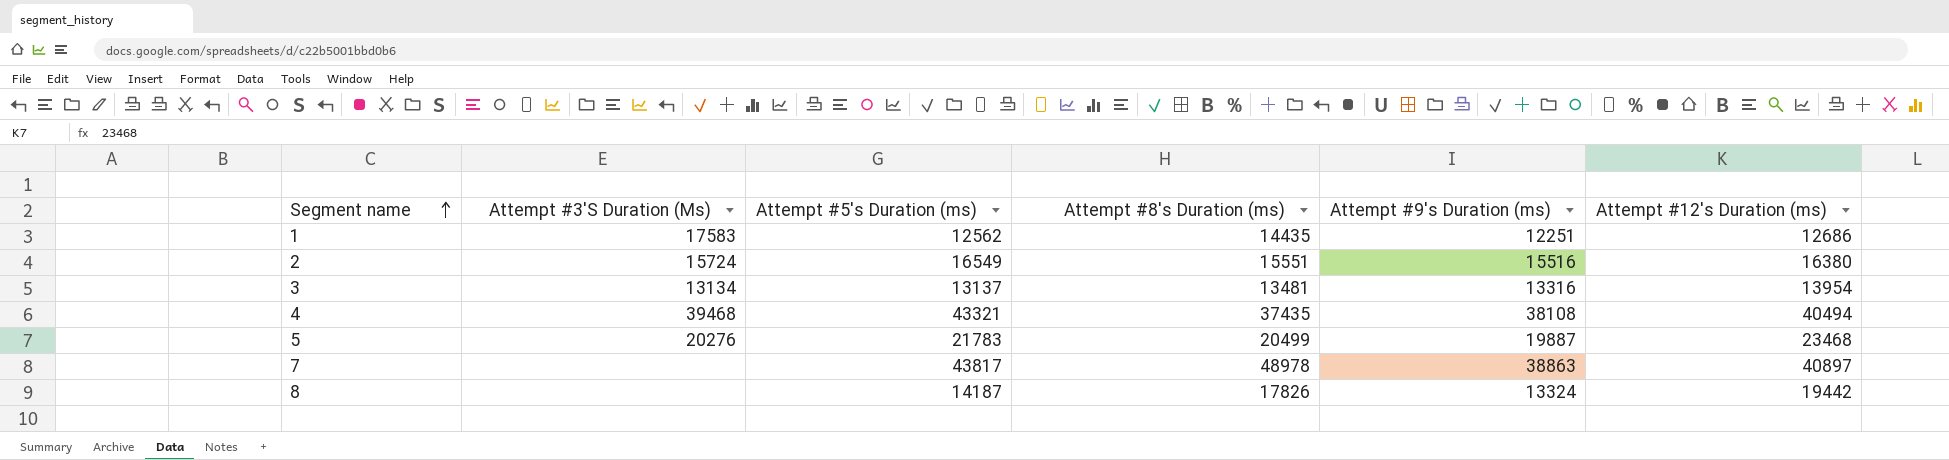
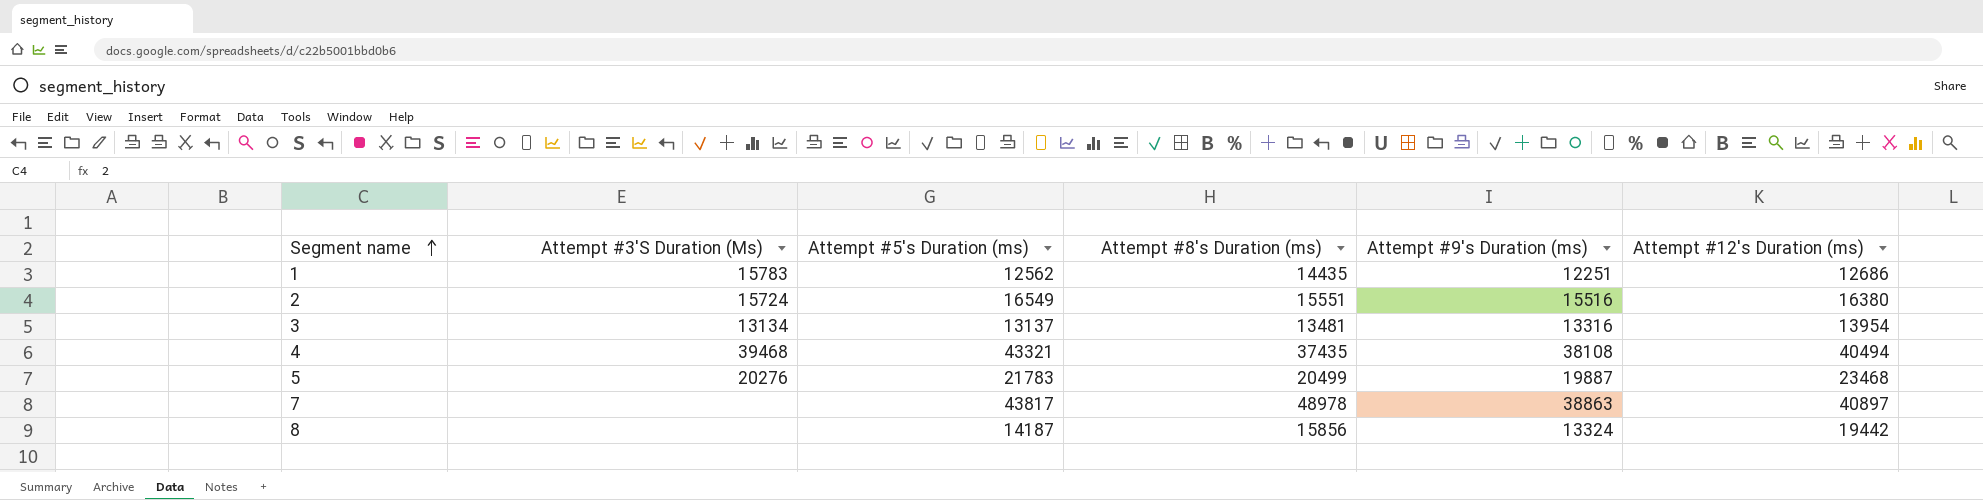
1 | Attempt #3'S Duration (Ms): 17583 -> 15783
8 | Attempt #8's Duration (ms): 17826 -> 15856

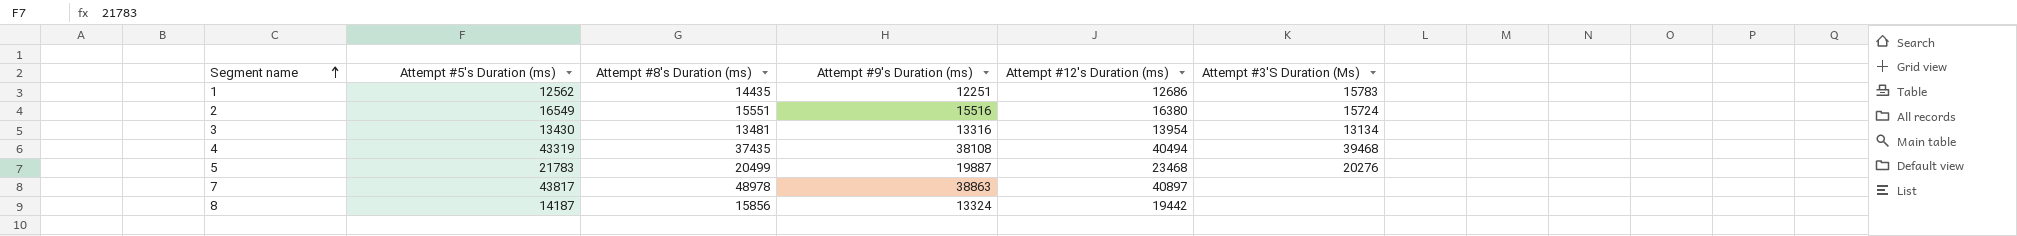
column Attempt #3'S Duration (Ms) | position: 2 -> 6
3 | Attempt #5's Duration (ms): 13137 -> 13430
4 | Attempt #5's Duration (ms): 43321 -> 43319

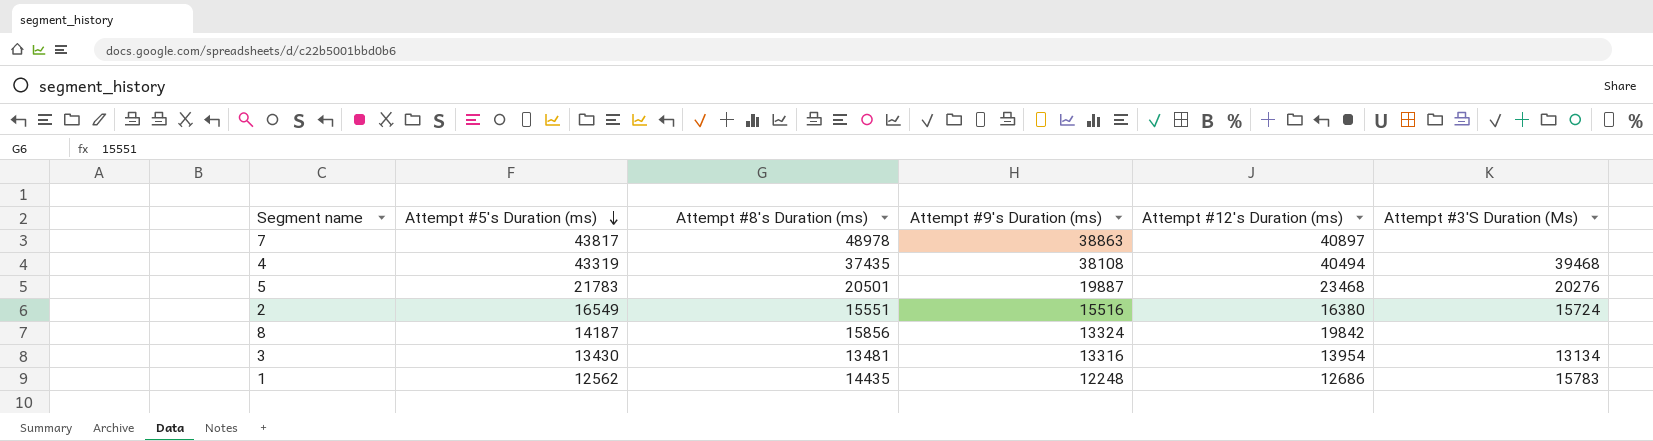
row order: Segment name ascending -> Attempt #5's Duration (ms) descending
5 | Attempt #8's Duration (ms): 20499 -> 20501
8 | Attempt #12's Duration (ms): 19442 -> 19842
1 | Attempt #9's Duration (ms): 12251 -> 12248

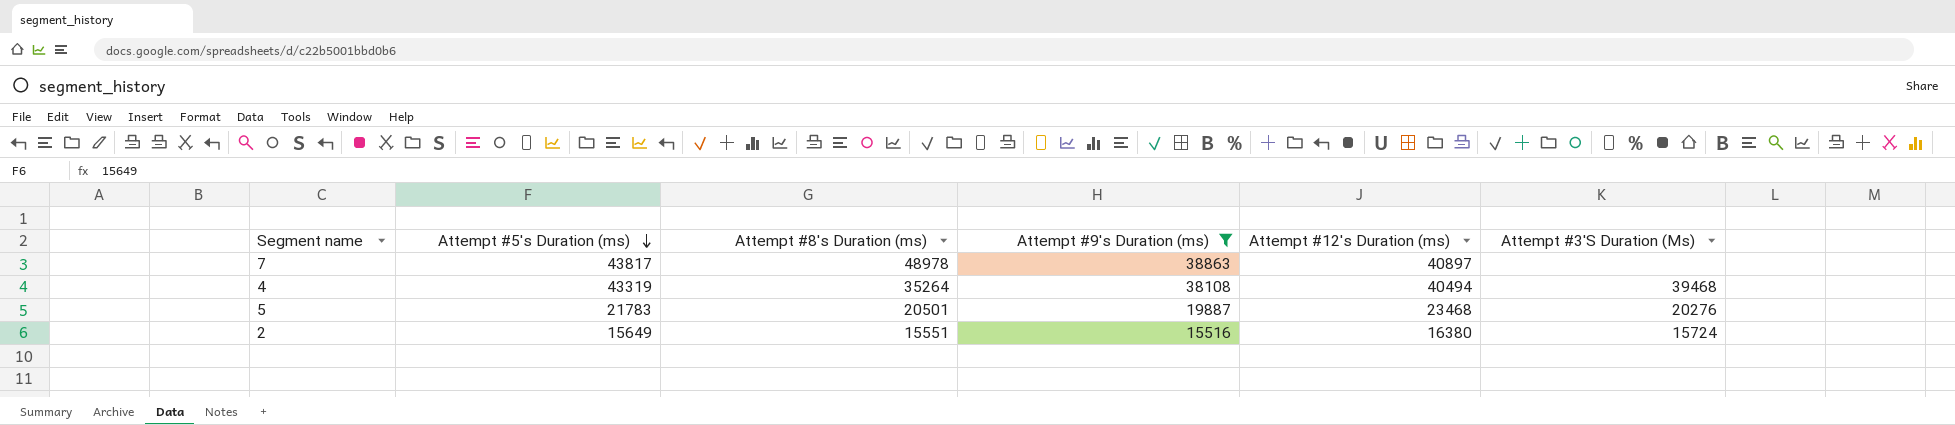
filter: none -> Attempt #9's Duration (ms) >= 15516
4 | Attempt #8's Duration (ms): 37435 -> 35264
2 | Attempt #5's Duration (ms): 16549 -> 15649

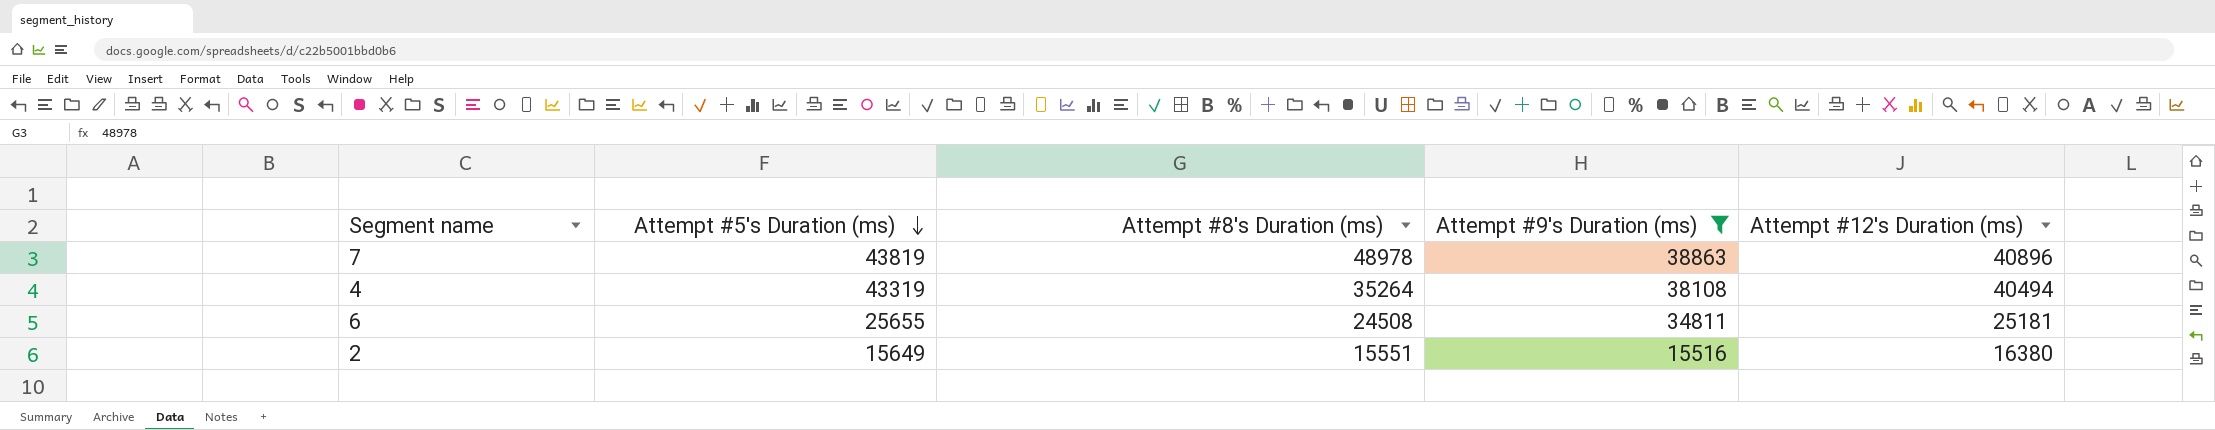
column Attempt #3'S Duration (Ms) | position: 6 -> none
row 5: 21783 | 20501 | 19887 | 23468 | 20276 -> none
7 | Attempt #5's Duration (ms): 43817 -> 43819
7 | Attempt #12's Duration (ms): 40897 -> 40896
row 6: none -> 25655 | 24508 | 34811 | 25181

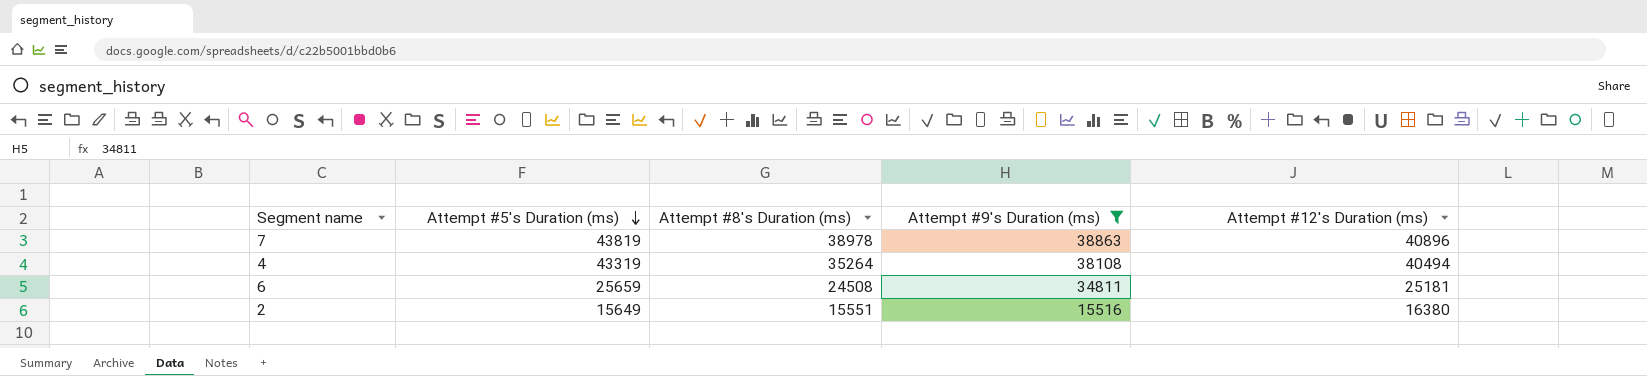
7 | Attempt #8's Duration (ms): 48978 -> 38978
6 | Attempt #5's Duration (ms): 25655 -> 25659

